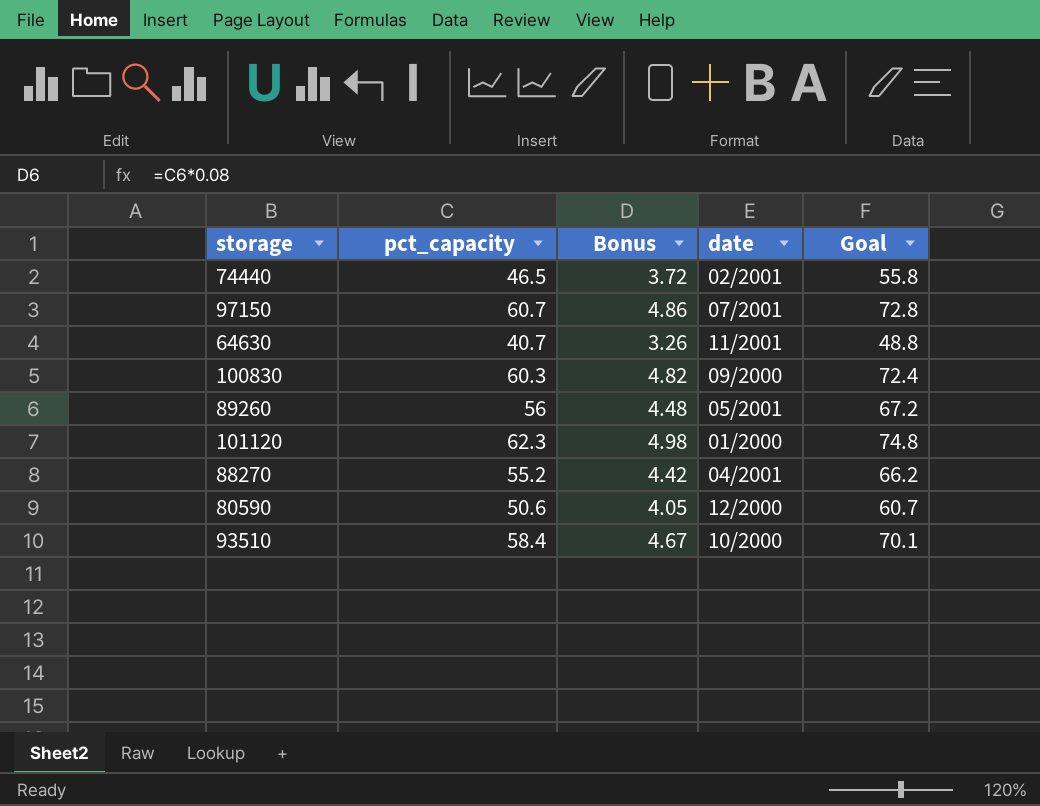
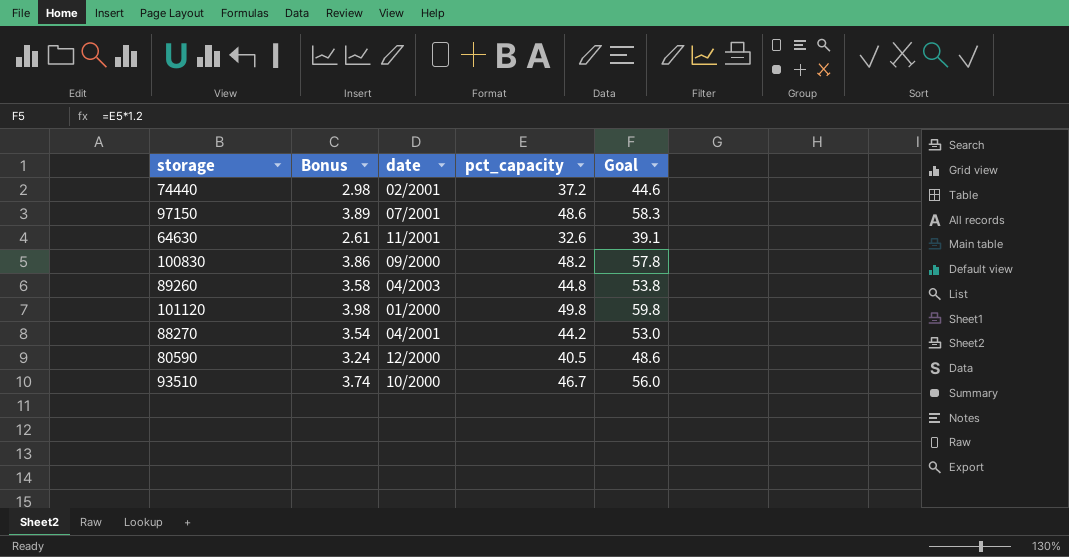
column pct_capacity | position: 2 -> 4
74440 | Bonus: 3.72 -> 2.98
74440 | pct_capacity: 46.5 -> 37.2
74440 | Goal: 55.8 -> 44.6
97150 | Bonus: 4.86 -> 3.89
97150 | pct_capacity: 60.7 -> 48.6
97150 | Goal: 72.8 -> 58.3
64630 | Bonus: 3.26 -> 2.61
64630 | pct_capacity: 40.7 -> 32.6
64630 | Goal: 48.8 -> 39.1
100830 | Bonus: 4.82 -> 3.86
100830 | pct_capacity: 60.3 -> 48.2
100830 | Goal: 72.4 -> 57.8
89260 | Bonus: 4.48 -> 3.58
89260 | date: 05/2001 -> 04/2003
89260 | pct_capacity: 56 -> 44.8
89260 | Goal: 67.2 -> 53.8
101120 | Bonus: 4.98 -> 3.98
101120 | pct_capacity: 62.3 -> 49.8
101120 | Goal: 74.8 -> 59.8
88270 | Bonus: 4.42 -> 3.54
88270 | pct_capacity: 55.2 -> 44.2
88270 | Goal: 66.2 -> 53.0
80590 | Bonus: 4.05 -> 3.24
80590 | pct_capacity: 50.6 -> 40.5
80590 | Goal: 60.7 -> 48.6
93510 | Bonus: 4.67 -> 3.74
93510 | pct_capacity: 58.4 -> 46.7
93510 | Goal: 70.1 -> 56.0

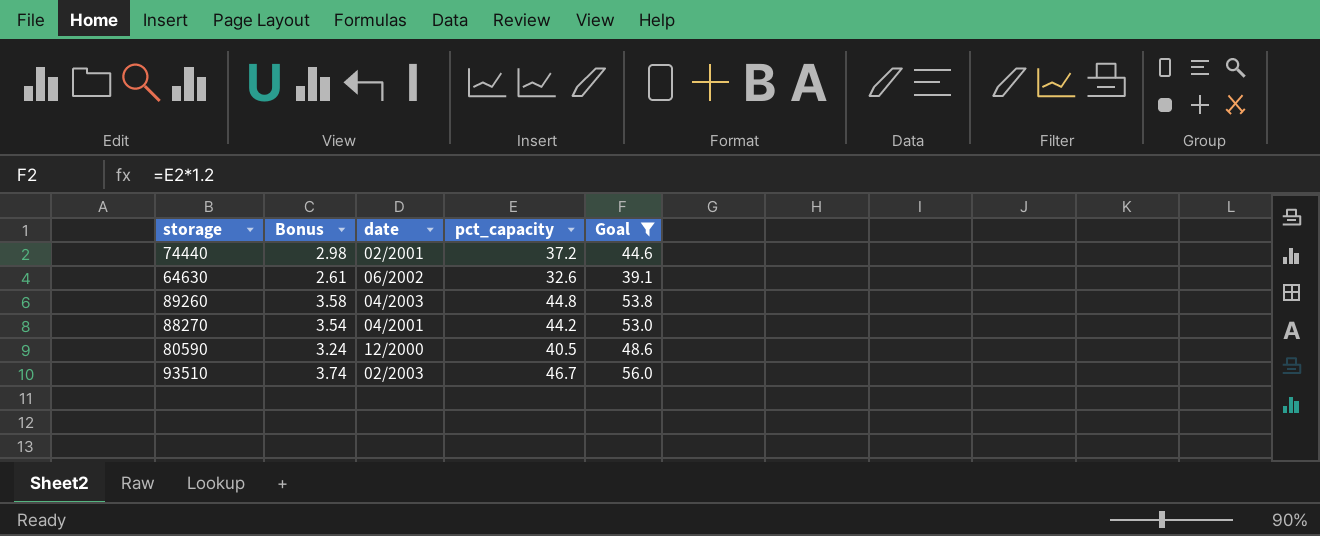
filter: none -> Goal <= 56.0
64630 | date: 11/2001 -> 06/2002
93510 | date: 10/2000 -> 02/2003

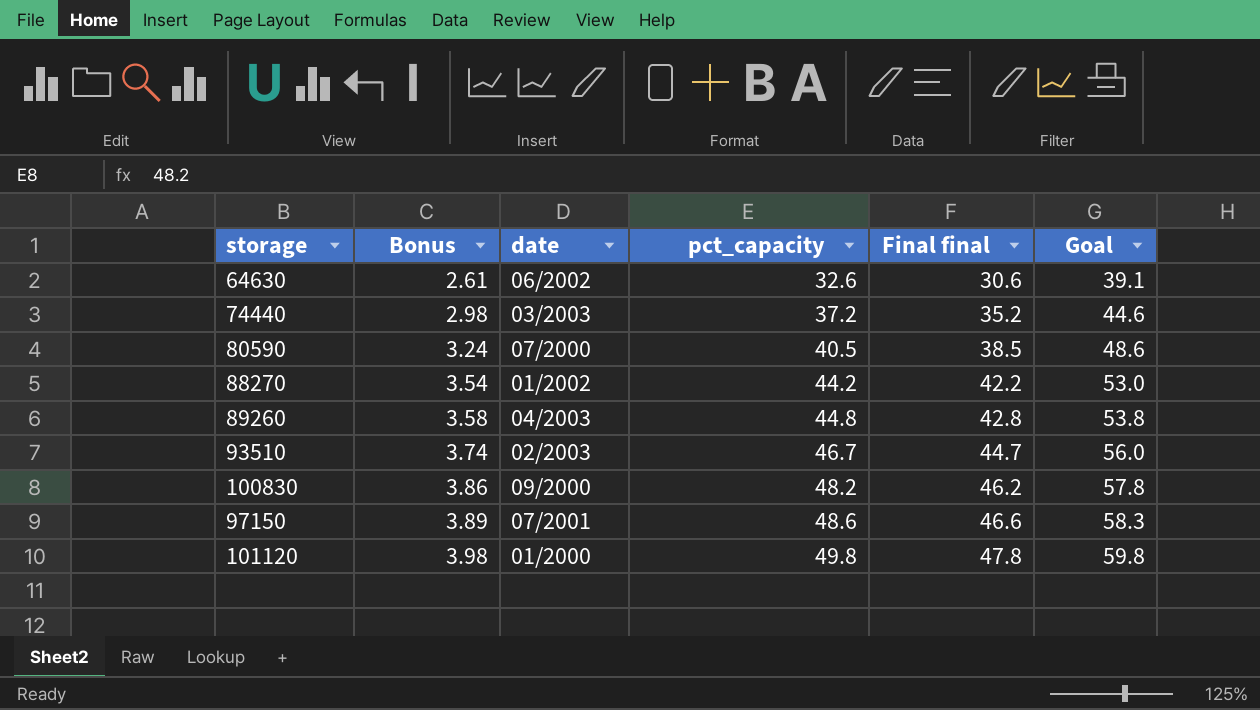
filter: Goal <= 56.0 -> none
row order: none -> Bonus ascending
column Final final | formula: none -> [pct_capacity] - 2
74440 | date: 02/2001 -> 03/2003
80590 | date: 12/2000 -> 07/2000
88270 | date: 04/2001 -> 01/2002

